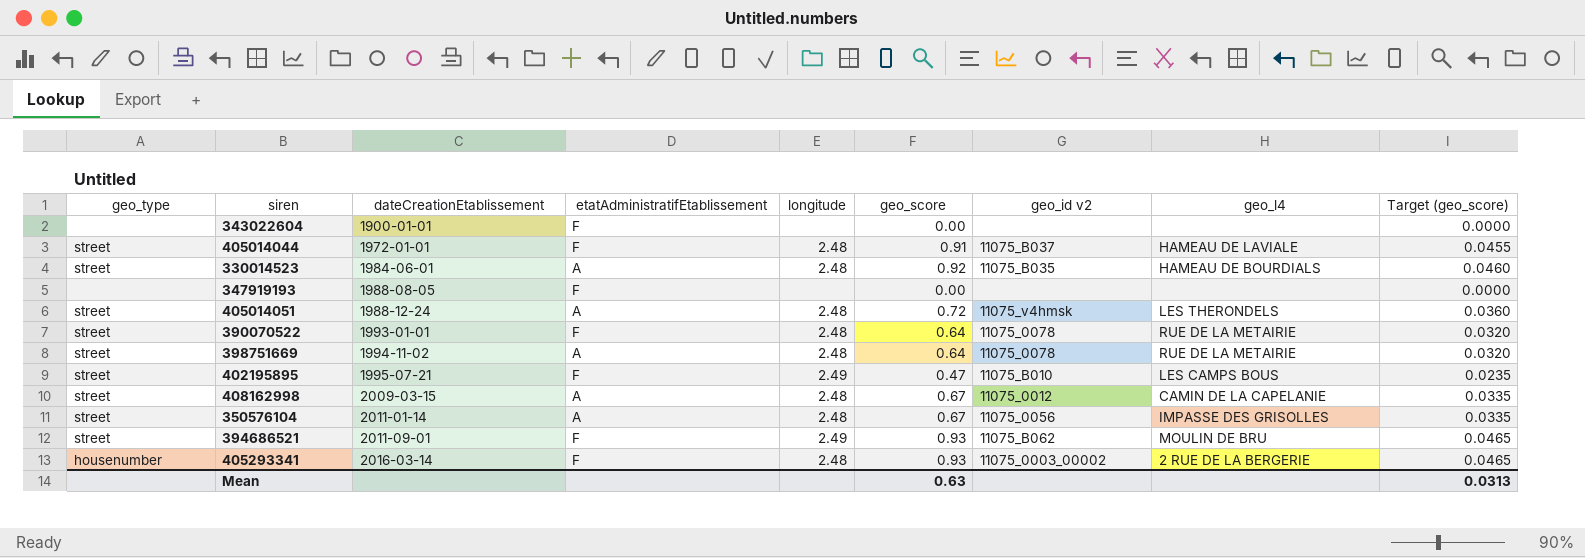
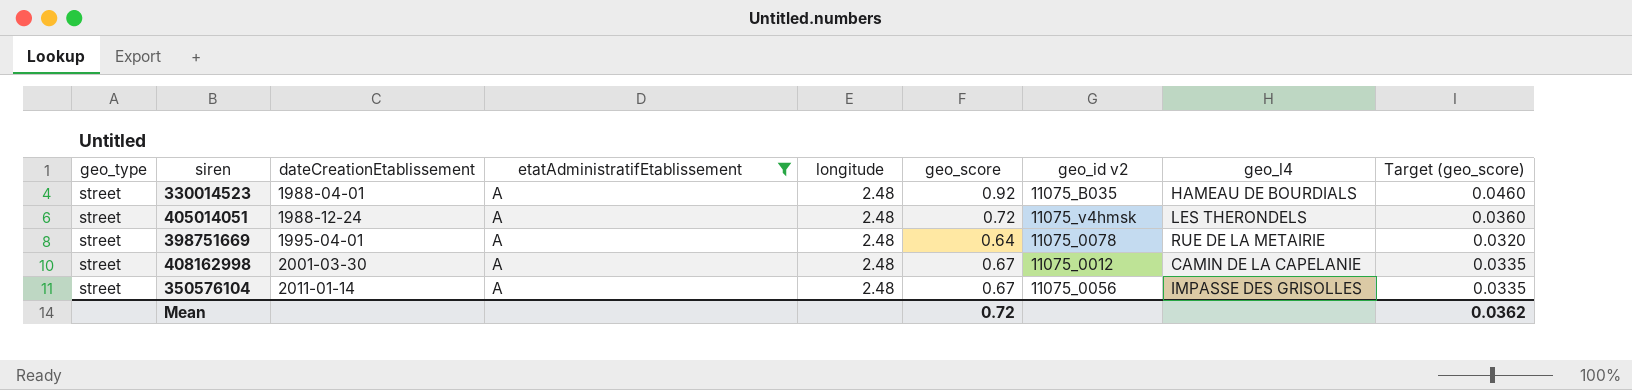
filter: none -> etatAdministratifEtablissement = A
330014523 | dateCreationEtablissement: 1984-06-01 -> 1988-04-01
398751669 | dateCreationEtablissement: 1994-11-02 -> 1995-04-01
408162998 | dateCreationEtablissement: 2009-03-15 -> 2001-03-30
Mean | geo_score: 0.63 -> 0.72
Mean | Target (geo_score): 0.0313 -> 0.0362

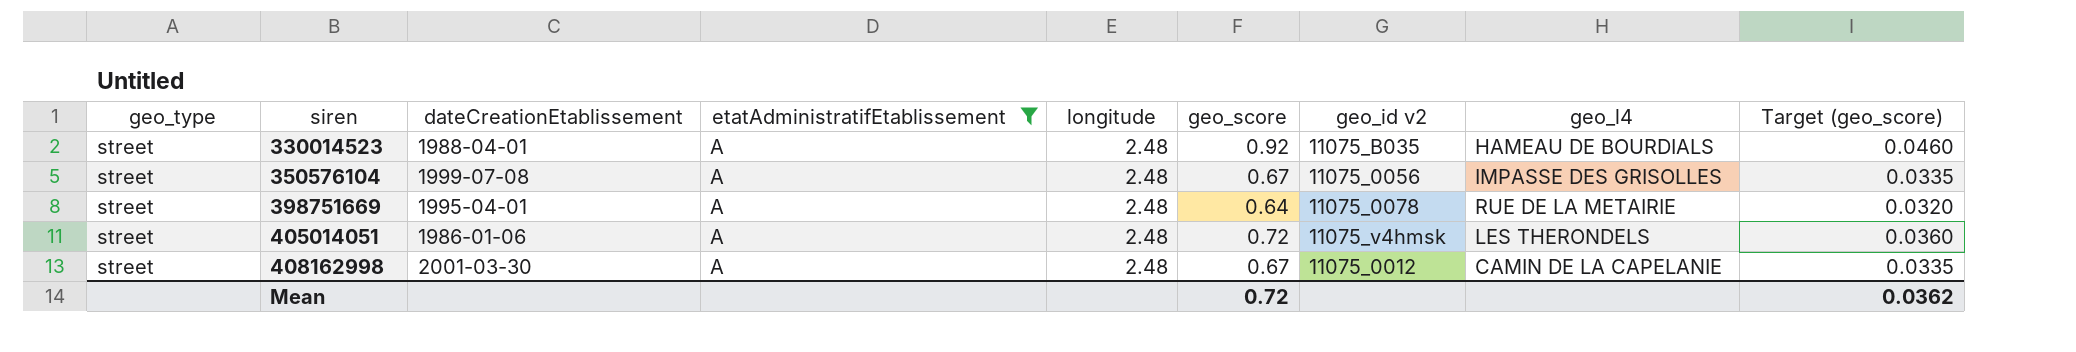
row order: dateCreationEtablissement ascending -> siren ascending
350576104 | dateCreationEtablissement: 2011-01-14 -> 1999-07-08
405014051 | dateCreationEtablissement: 1988-12-24 -> 1986-01-06

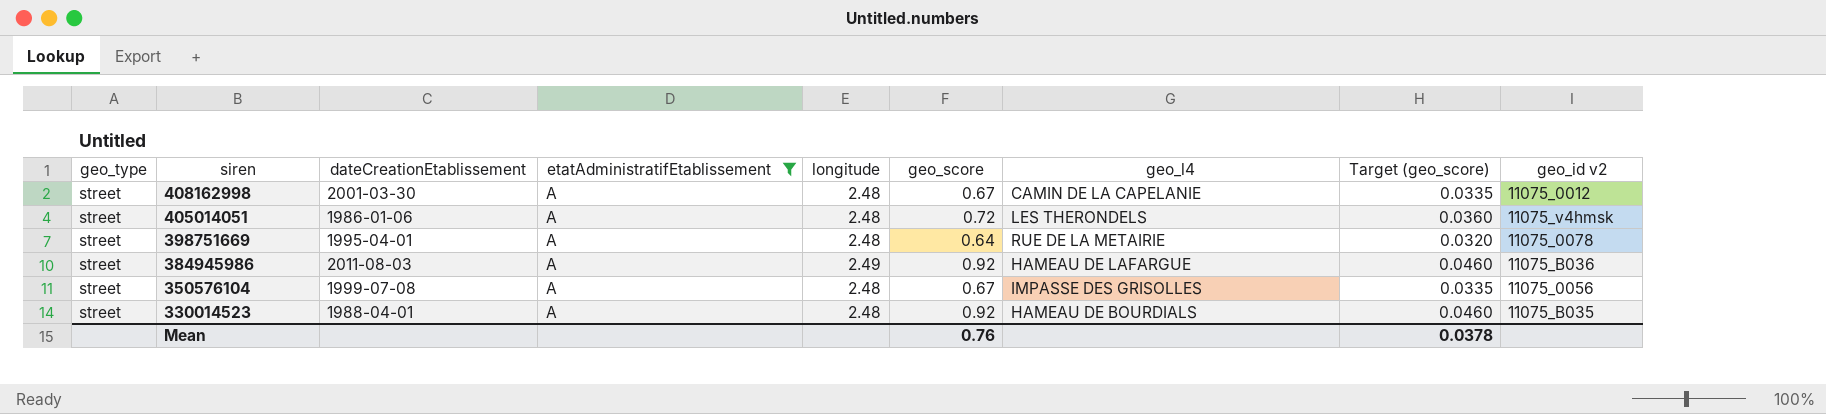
row order: siren ascending -> siren descending
column geo_id v2 | position: 7 -> 9
row 384945986: none -> street | 2011-08-03 | A | 2.49 | 0.92 | HAMEAU DE LAFARGUE | 0.0460 | 11075_B036
Mean | geo_score: 0.72 -> 0.76
Mean | Target (geo_score): 0.0362 -> 0.0378

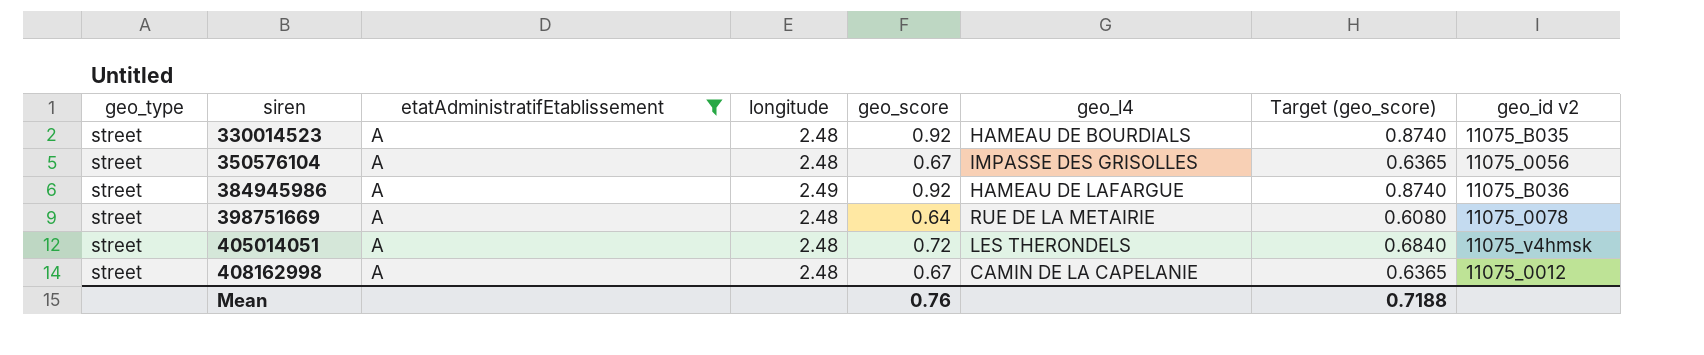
row order: siren descending -> siren ascending
column dateCreationEtablissement | position: 3 -> none
column Target (geo_score) | formula: [geo_score] * 0.05 -> [geo_score] * 0.95
Mean | Target (geo_score): 0.0378 -> 0.7188

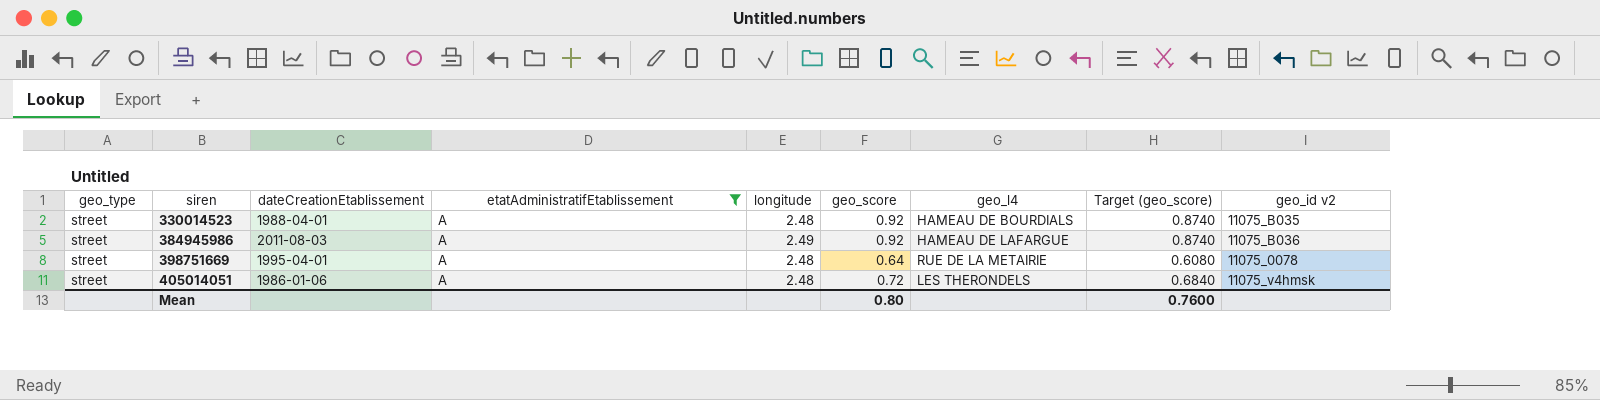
column dateCreationEtablissement | position: none -> 3
row 350576104: street | A | 2.48 | 0.67 | IMPASSE DES GRISOLLES | 0.6365 | 11075_0056 -> none
row 408162998: street | A | 2.48 | 0.67 | CAMIN DE LA CAPELANIE | 0.6365 | 11075_0012 -> none
Mean | geo_score: 0.76 -> 0.80
Mean | Target (geo_score): 0.7188 -> 0.7600

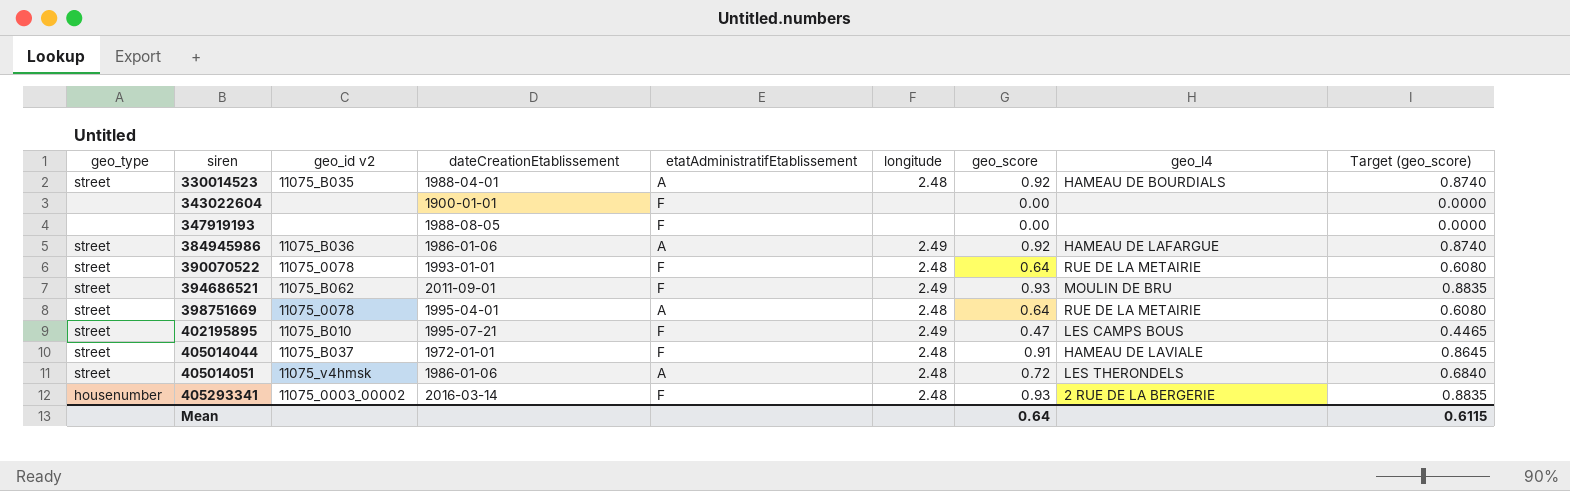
filter: etatAdministratifEtablissement = A -> none
column geo_id v2 | position: 9 -> 3
384945986 | dateCreationEtablissement: 2011-08-03 -> 1986-01-06
Mean | geo_score: 0.80 -> 0.64
Mean | Target (geo_score): 0.7600 -> 0.6115

